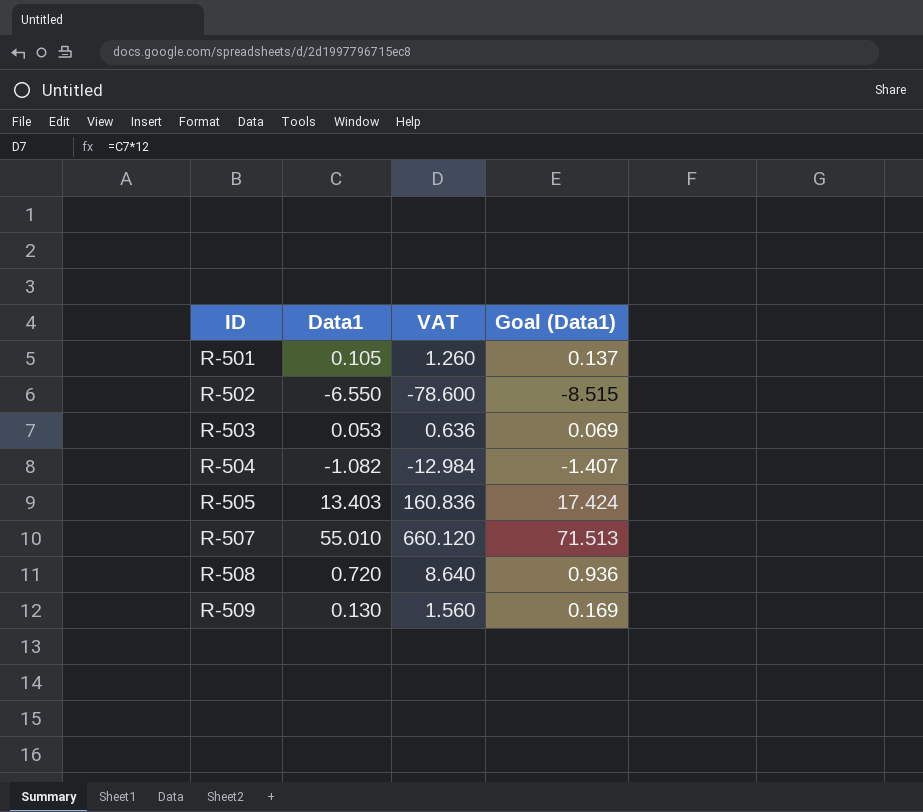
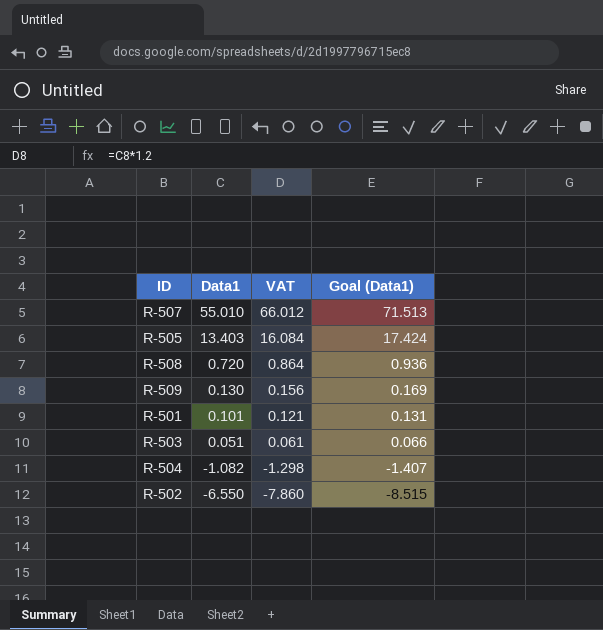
row order: ID ascending -> Data1 descending
column VAT | formula: [Data1] * 12 -> [Data1] * 1.2
R-501 | Data1: 0.105 -> 0.101
R-501 | Goal (Data1): 0.137 -> 0.131
R-503 | Data1: 0.053 -> 0.051
R-503 | Goal (Data1): 0.069 -> 0.066

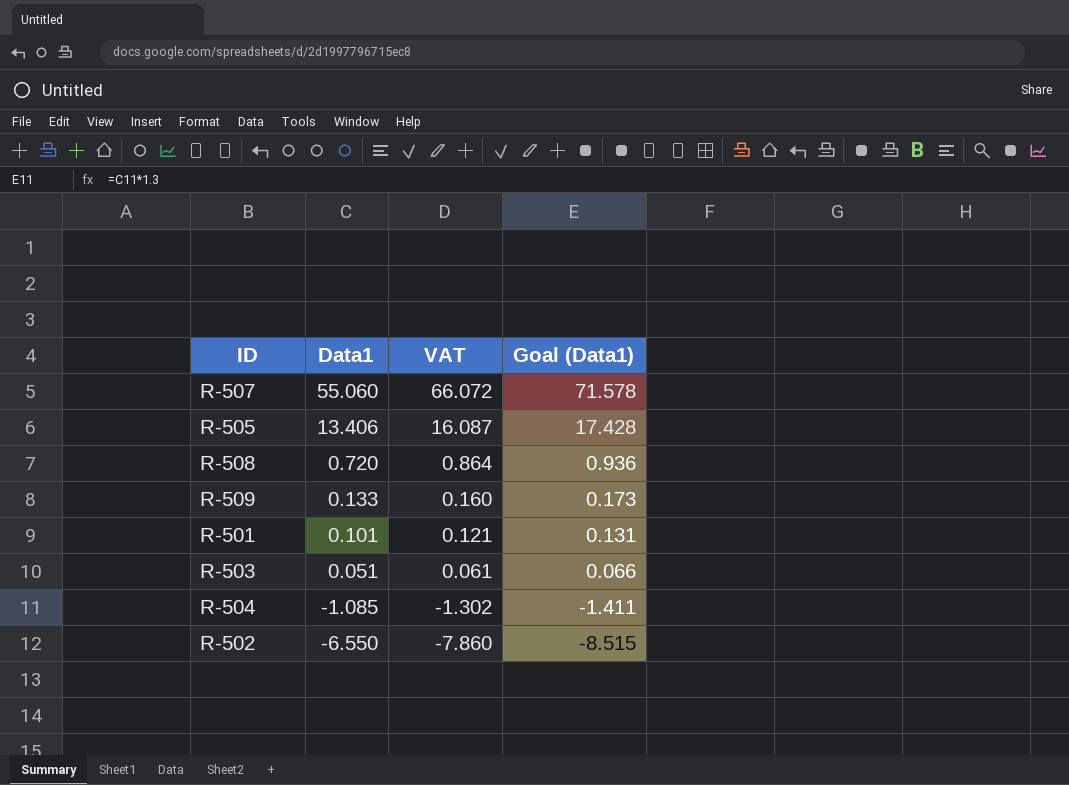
R-507 | Data1: 55.010 -> 55.060
R-507 | VAT: 66.012 -> 66.072
R-507 | Goal (Data1): 71.513 -> 71.578
R-505 | Data1: 13.403 -> 13.406
R-505 | VAT: 16.084 -> 16.087
R-505 | Goal (Data1): 17.424 -> 17.428
R-509 | Data1: 0.130 -> 0.133
R-509 | VAT: 0.156 -> 0.160
R-509 | Goal (Data1): 0.169 -> 0.173
R-504 | Data1: -1.082 -> -1.085
R-504 | VAT: -1.298 -> -1.302
R-504 | Goal (Data1): -1.407 -> -1.411

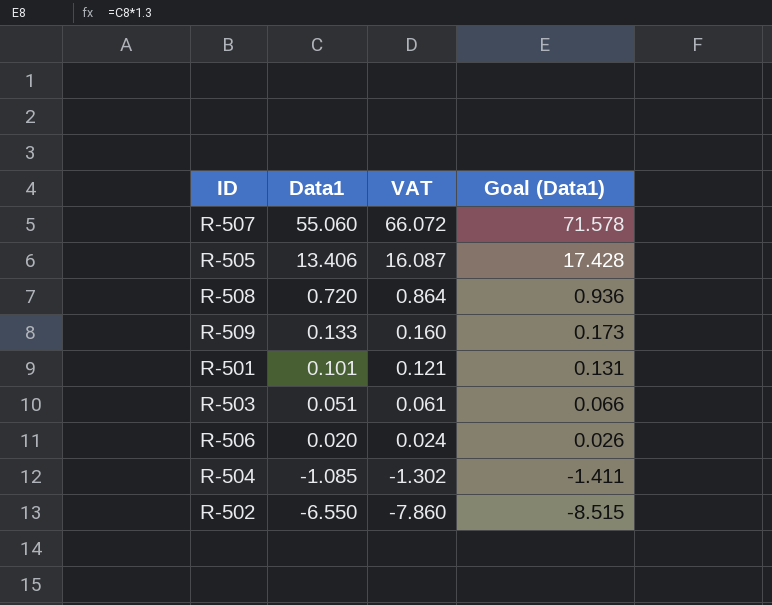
row R-506: none -> 0.020 | 0.024 | 0.026

